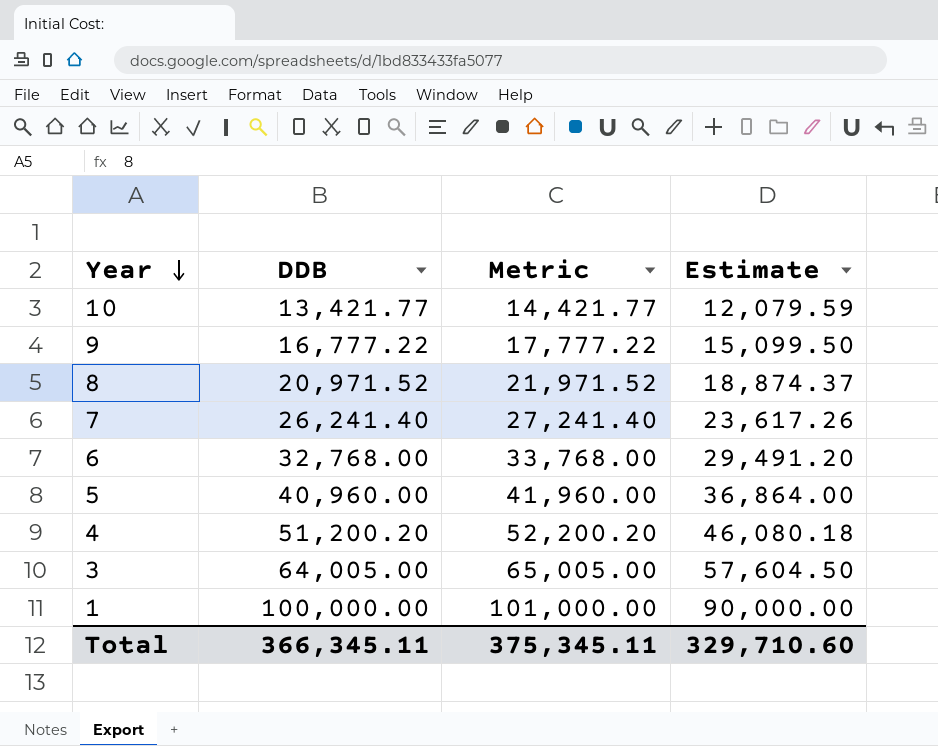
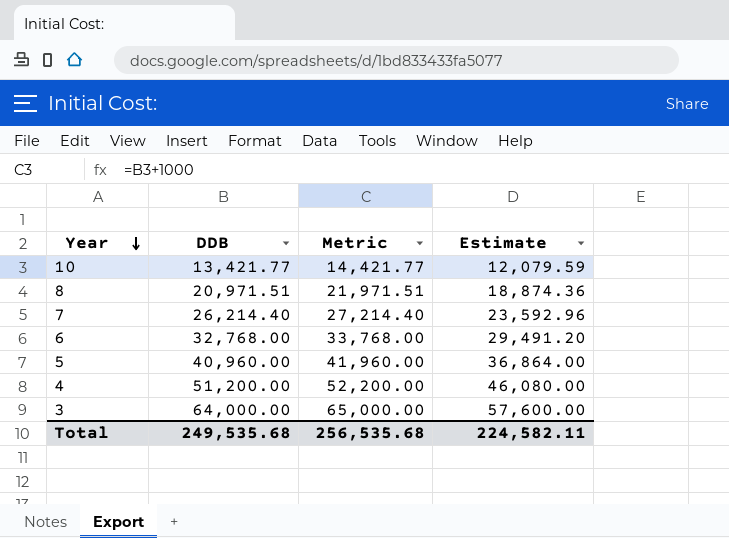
row 9: 16,777.22 | 17,777.22 | 15,099.50 -> none
row 1: 100,000.00 | 101,000.00 | 90,000.00 -> none
8 | DDB: 20,971.52 -> 20,971.51
8 | Metric: 21,971.52 -> 21,971.51
8 | Estimate: 18,874.37 -> 18,874.36
7 | DDB: 26,241.40 -> 26,214.40
7 | Metric: 27,241.40 -> 27,214.40
7 | Estimate: 23,617.26 -> 23,592.96
4 | DDB: 51,200.20 -> 51,200.00
4 | Metric: 52,200.20 -> 52,200.00
4 | Estimate: 46,080.18 -> 46,080.00
3 | DDB: 64,005.00 -> 64,000.00
3 | Metric: 65,005.00 -> 65,000.00
3 | Estimate: 57,604.50 -> 57,600.00
Total | DDB: 366,345.11 -> 249,535.68
Total | Metric: 375,345.11 -> 256,535.68
Total | Estimate: 329,710.60 -> 224,582.11

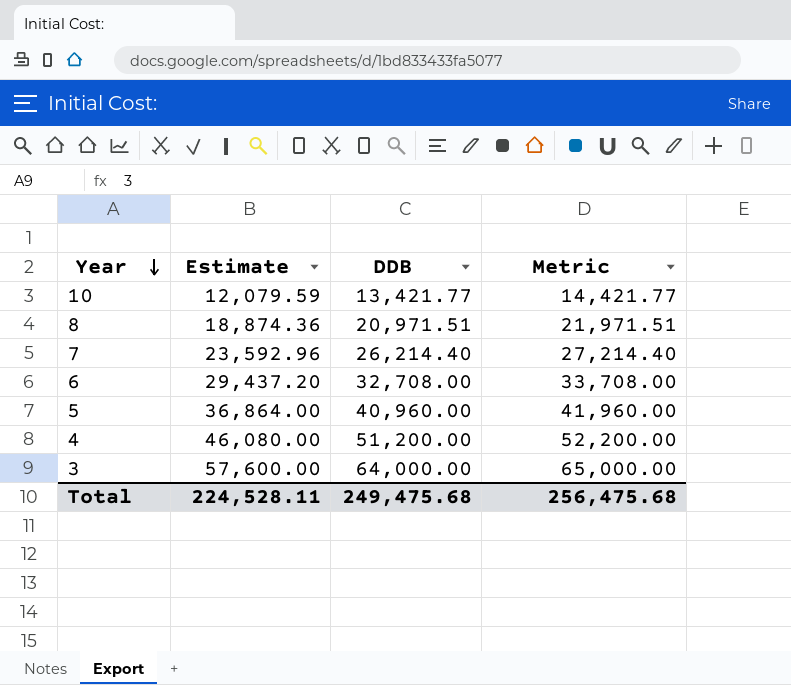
column Estimate | position: 4 -> 2
6 | Estimate: 29,491.20 -> 29,437.20
6 | DDB: 32,768.00 -> 32,708.00
6 | Metric: 33,768.00 -> 33,708.00
Total | Estimate: 224,582.11 -> 224,528.11
Total | DDB: 249,535.68 -> 249,475.68
Total | Metric: 256,535.68 -> 256,475.68

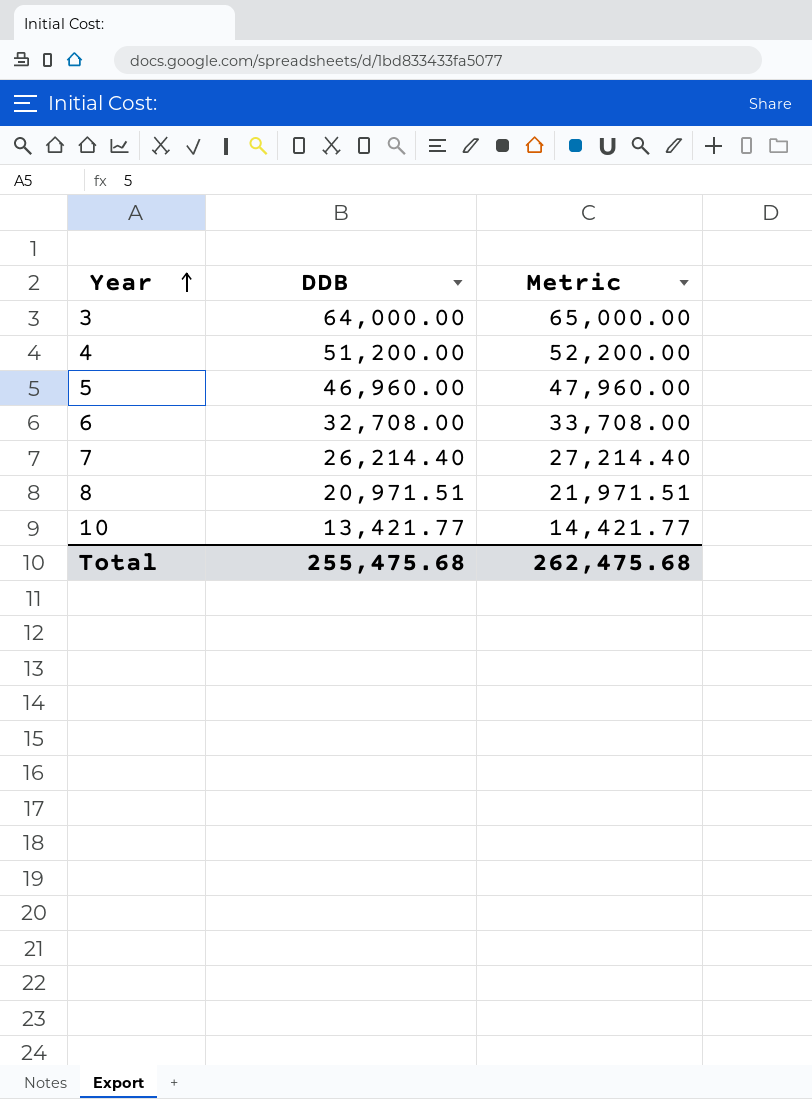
row order: Year descending -> Year ascending
column Estimate | formula: [DDB] * 0.9 -> none
5 | DDB: 40,960.00 -> 46,960.00
5 | Metric: 41,960.00 -> 47,960.00
Total | DDB: 249,475.68 -> 255,475.68
Total | Metric: 256,475.68 -> 262,475.68

